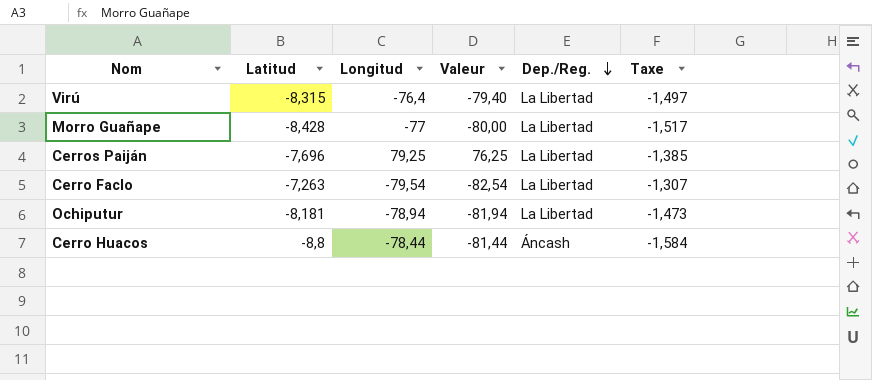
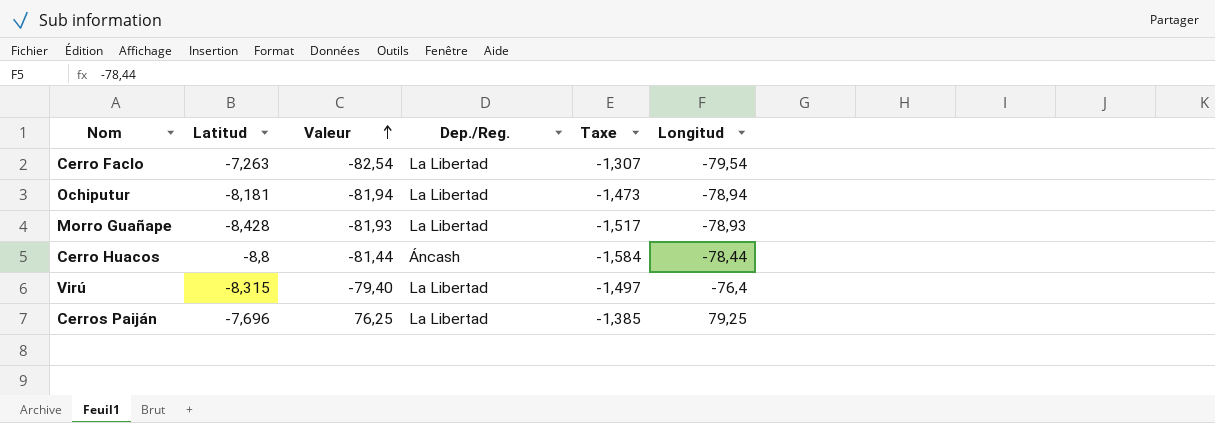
row order: Dep./Reg. descending -> Valeur ascending
column Longitud | position: 3 -> 6
Morro Guañape | Valeur: -80,00 -> -81,93
Morro Guañape | Longitud: -77 -> -78,93

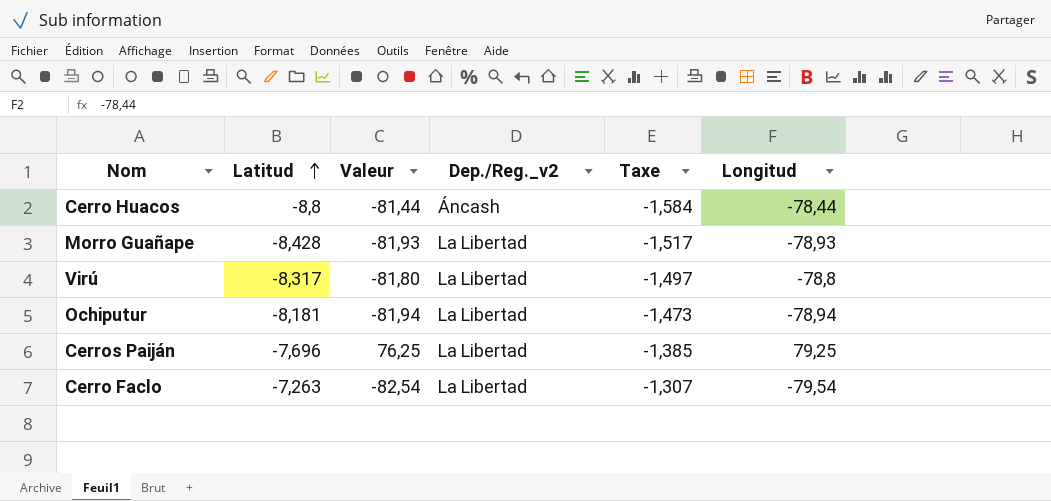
row order: Valeur ascending -> Latitud ascending
column name: Dep./Reg. -> Dep./Reg._v2
Virú | Latitud: -8,315 -> -8,317
Virú | Valeur: -79,40 -> -81,80
Virú | Longitud: -76,4 -> -78,8

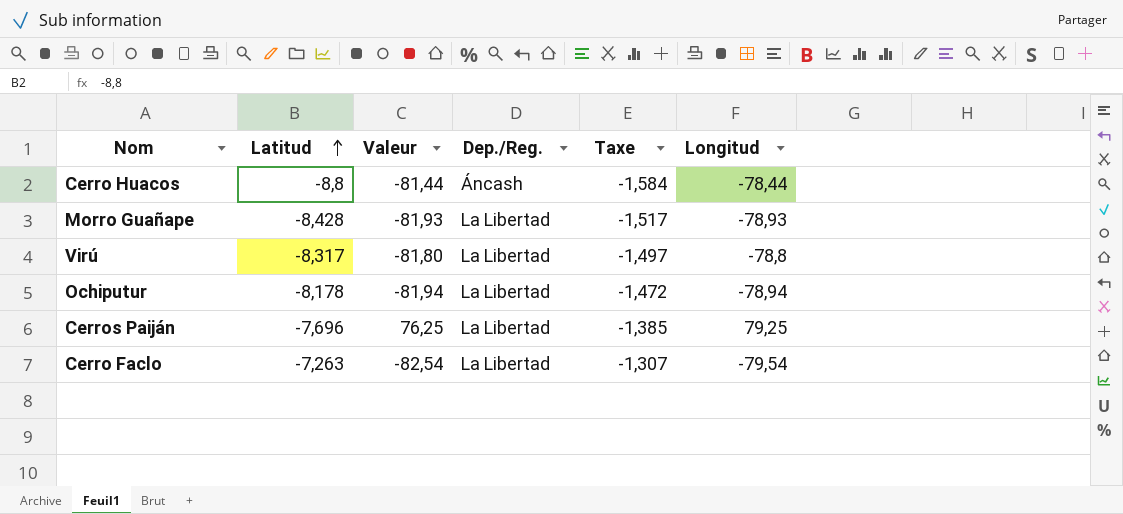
column name: Dep./Reg._v2 -> Dep./Reg.
Ochiputur | Latitud: -8,181 -> -8,178
Ochiputur | Taxe: -1,473 -> -1,472

